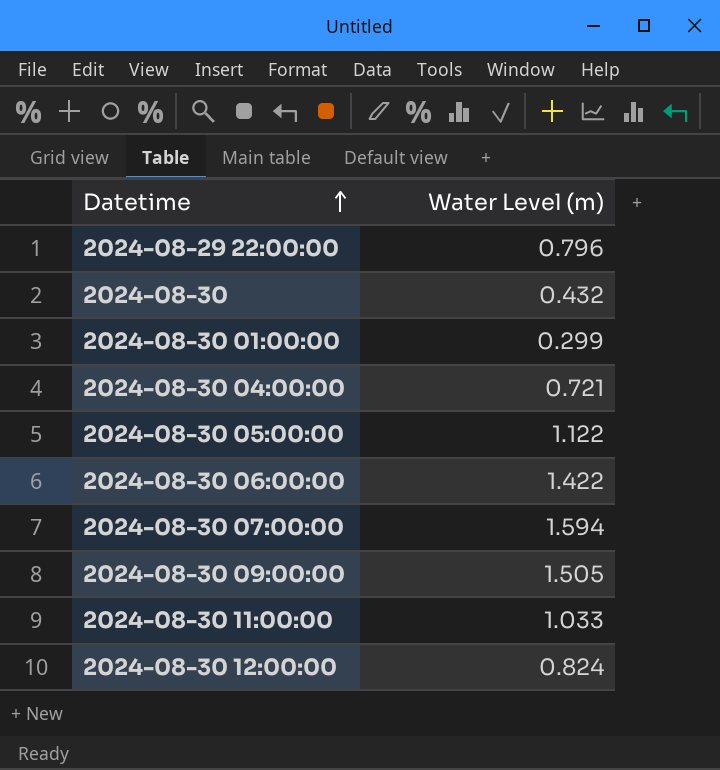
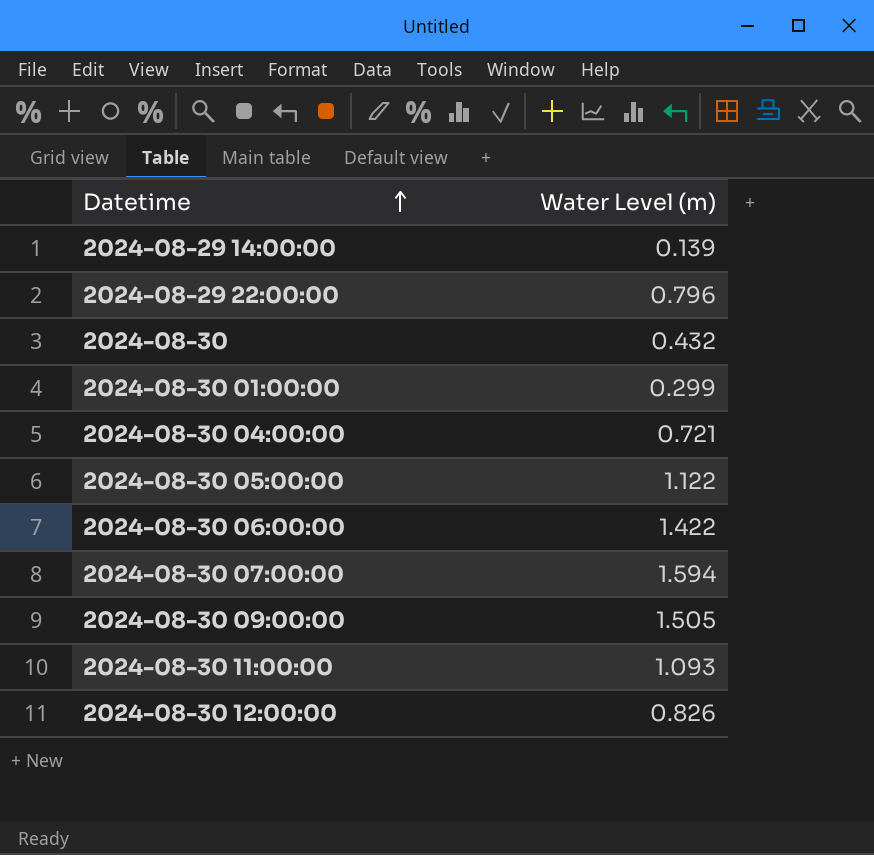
row 2024-08-29 14:00:00: none -> 0.139
2024-08-30 11:00:00 | Water Level (m): 1.033 -> 1.093
2024-08-30 12:00:00 | Water Level (m): 0.824 -> 0.826

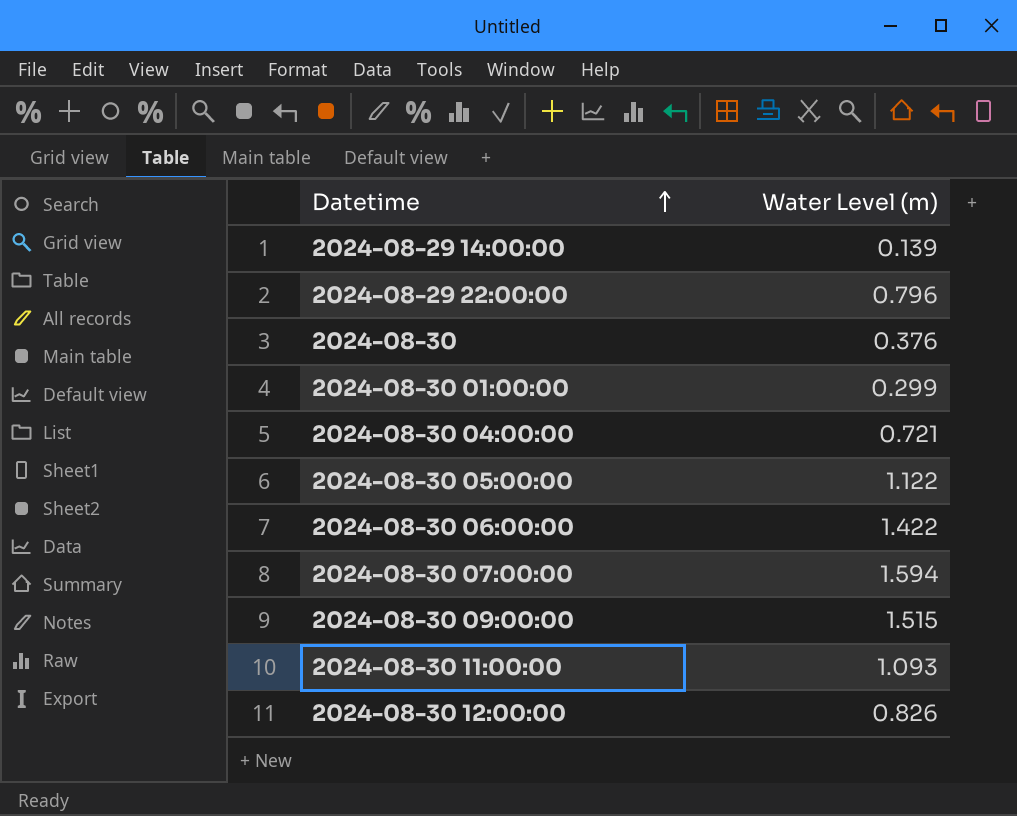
2024-08-30 | Water Level (m): 0.432 -> 0.376
2024-08-30 09:00:00 | Water Level (m): 1.505 -> 1.515

